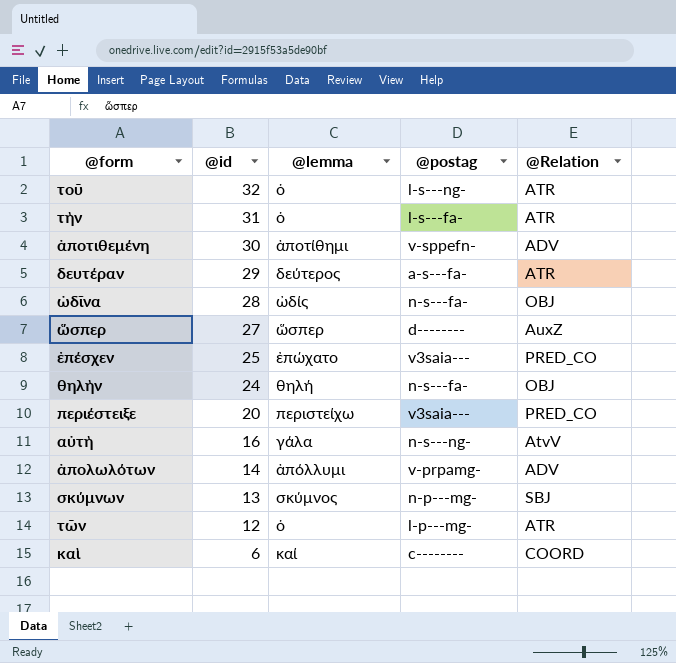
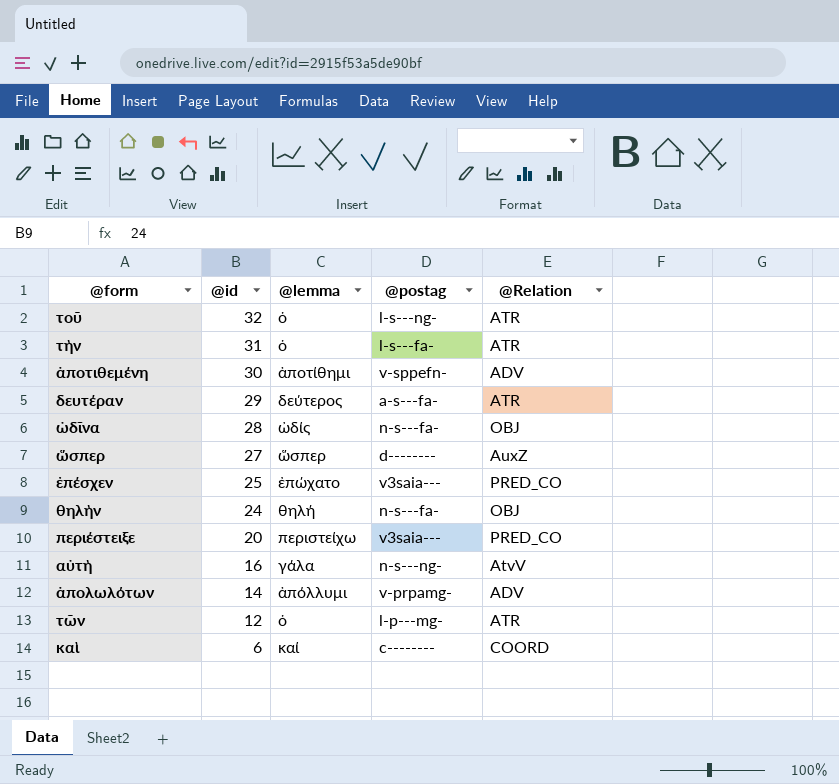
row σκύμνων: 13 | σκύμνος | n-p---mg- | SBJ -> none

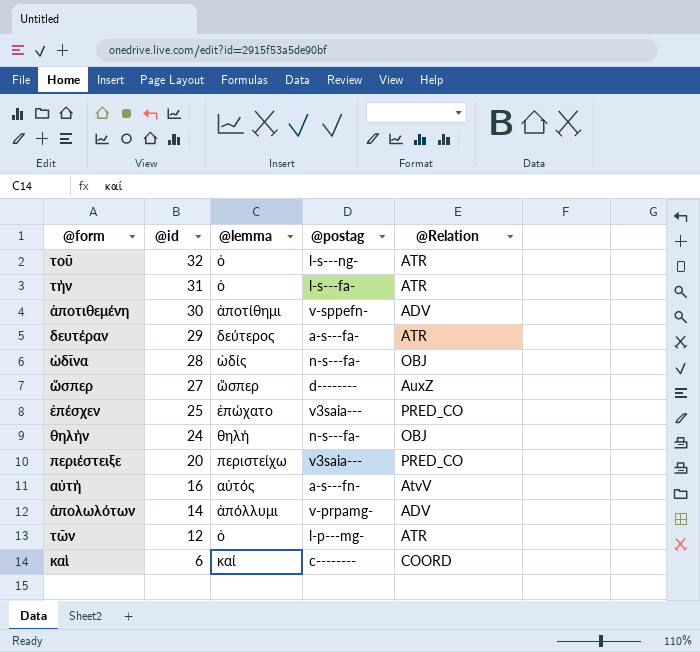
αὐτὴ | @lemma: γάλα -> αὐτός
αὐτὴ | @postag: n-s---ng- -> a-s---fn-

